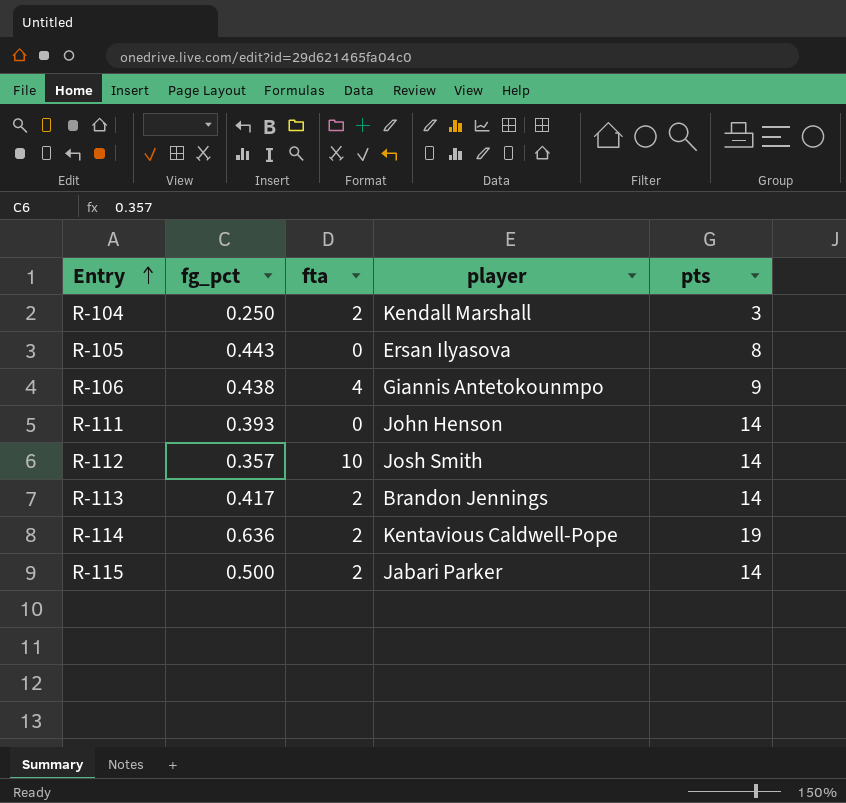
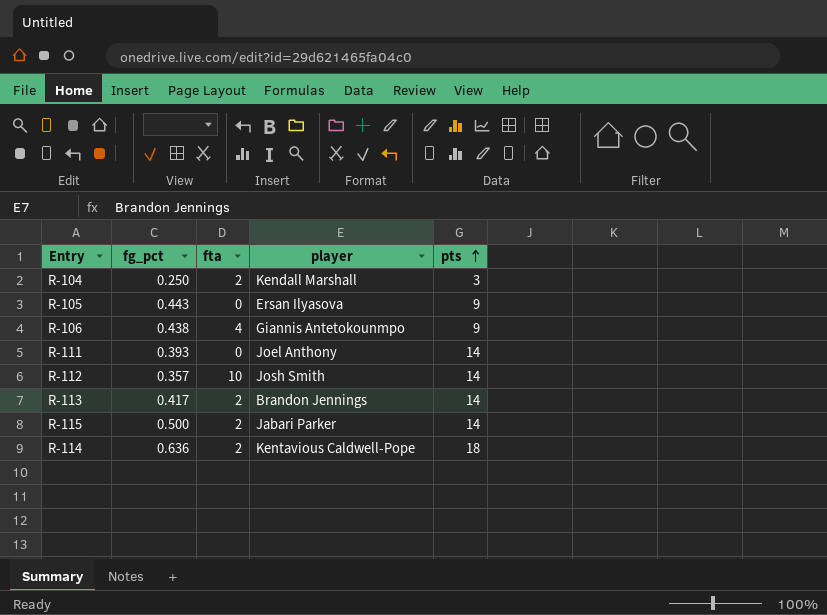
row order: Entry ascending -> pts ascending
R-105 | pts: 8 -> 9
R-111 | player: John Henson -> Joel Anthony
R-114 | pts: 19 -> 18

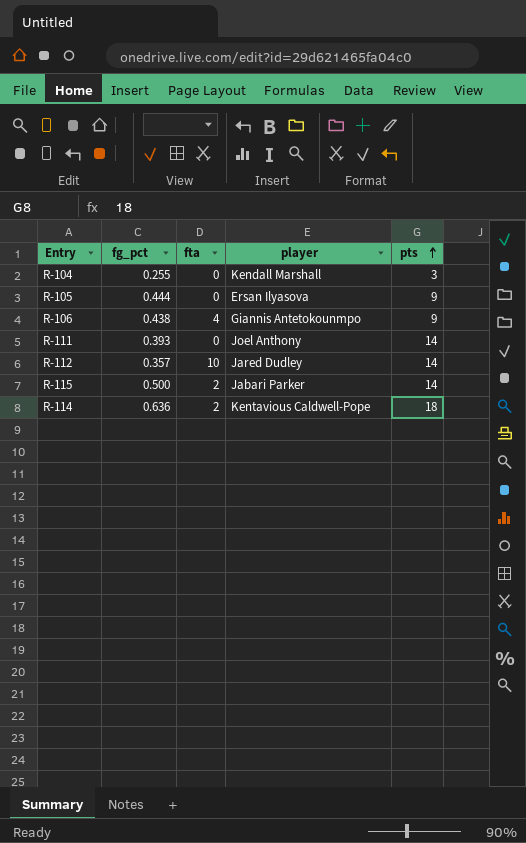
row R-113: 0.417 | 2 | Brandon Jennings | 14 -> none
R-104 | fg_pct: 0.250 -> 0.255
R-104 | fta: 2 -> 0
R-105 | fg_pct: 0.443 -> 0.444
R-112 | player: Josh Smith -> Jared Dudley

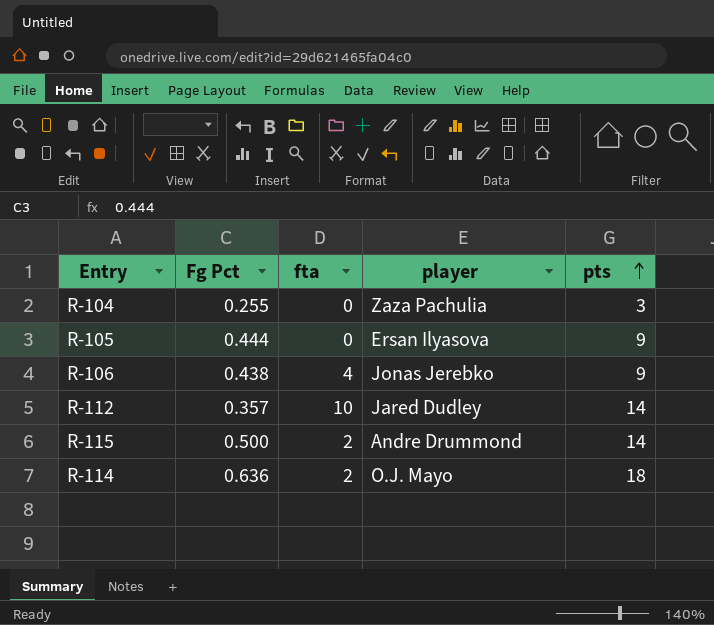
column name: fg_pct -> Fg Pct
row R-111: 0.393 | 0 | Joel Anthony | 14 -> none
R-104 | player: Kendall Marshall -> Zaza Pachulia
R-106 | player: Giannis Antetokounmpo -> Jonas Jerebko
R-115 | player: Jabari Parker -> Andre Drummond
R-114 | player: Kentavious Caldwell-Pope -> O.J. Mayo

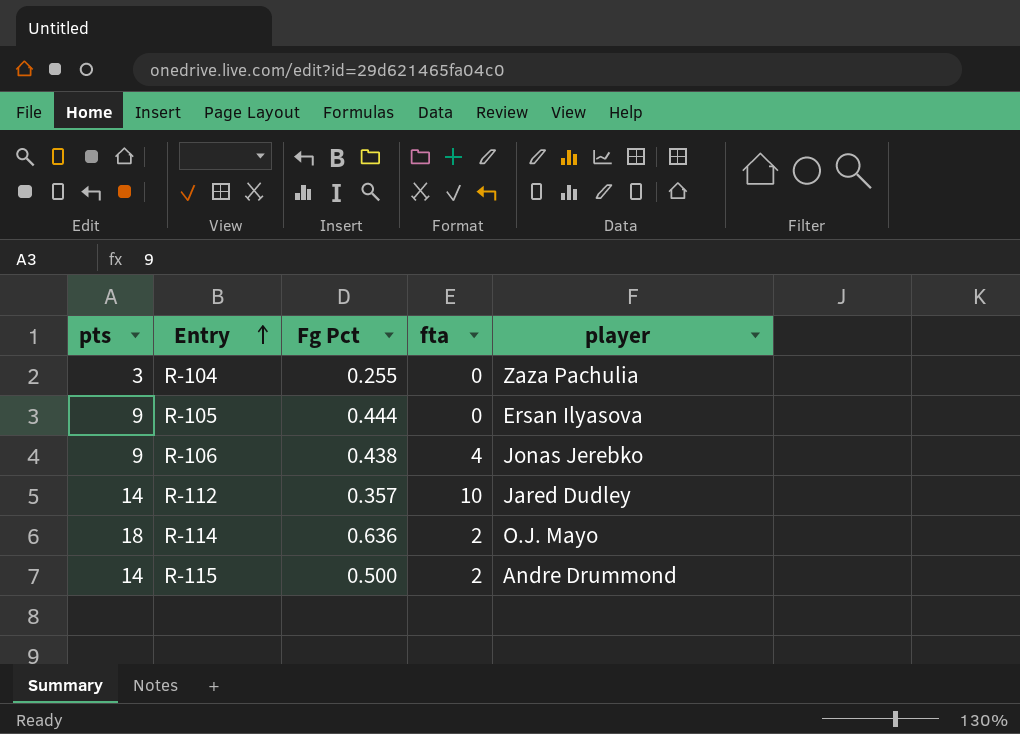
row order: pts ascending -> Entry ascending
column pts | position: 5 -> 1

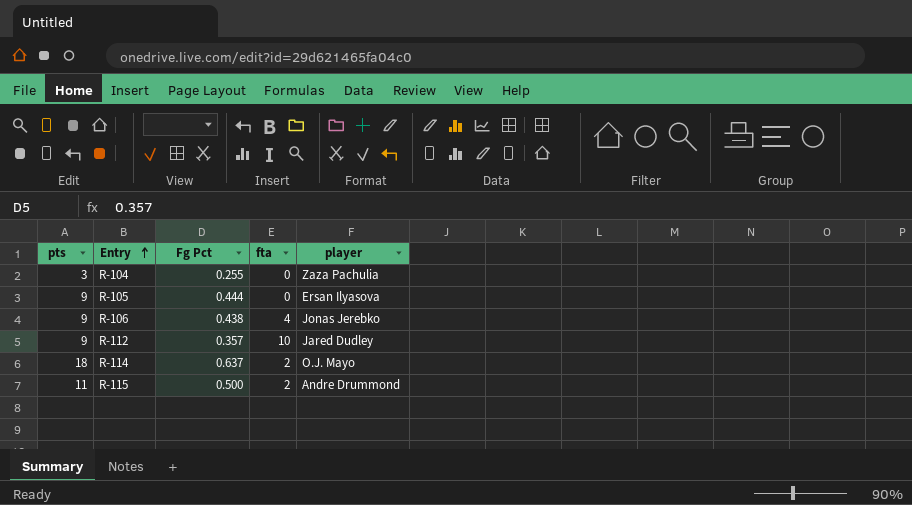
R-112 | pts: 14 -> 9
R-114 | Fg Pct: 0.636 -> 0.637
R-115 | pts: 14 -> 11

